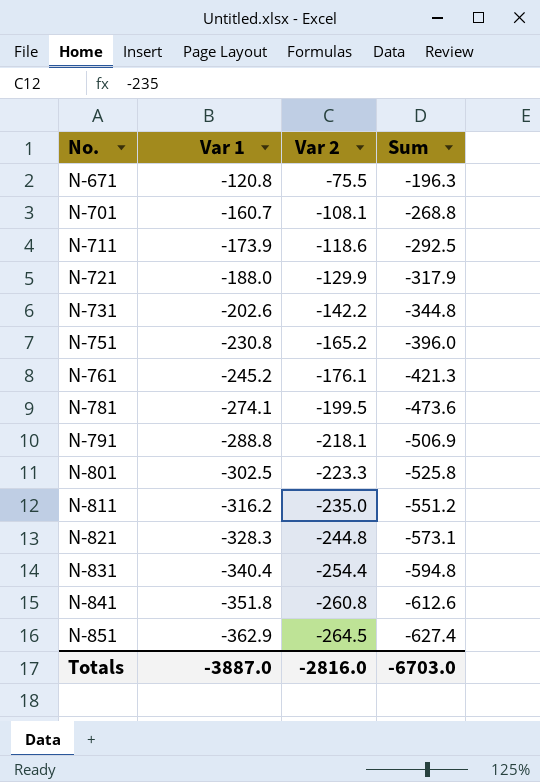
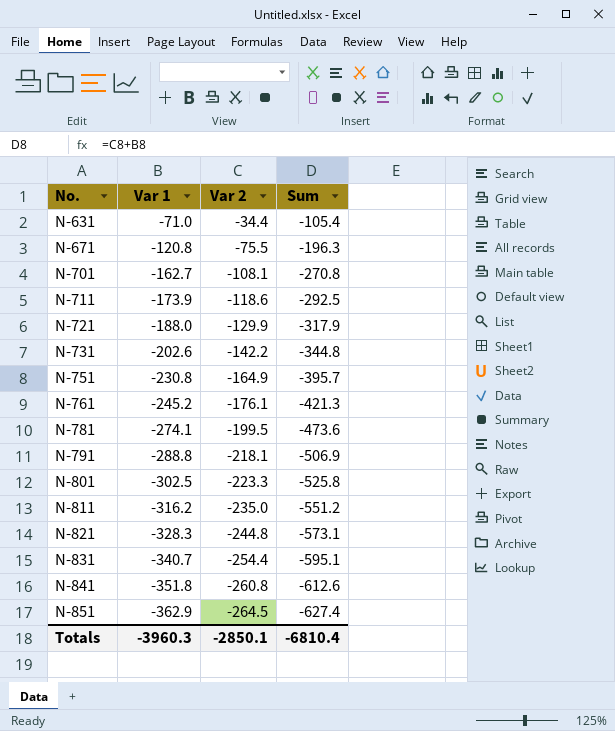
row N-631: none -> -71.0 | -34.4 | -105.4
N-701 | Var 1: -160.7 -> -162.7
N-701 | Sum: -268.8 -> -270.8
N-751 | Var 2: -165.2 -> -164.9
N-751 | Sum: -396.0 -> -395.7
N-831 | Var 1: -340.4 -> -340.7
N-831 | Sum: -594.8 -> -595.1
Totals | Var 1: -3887.0 -> -3960.3
Totals | Var 2: -2816.0 -> -2850.1
Totals | Sum: -6703.0 -> -6810.4

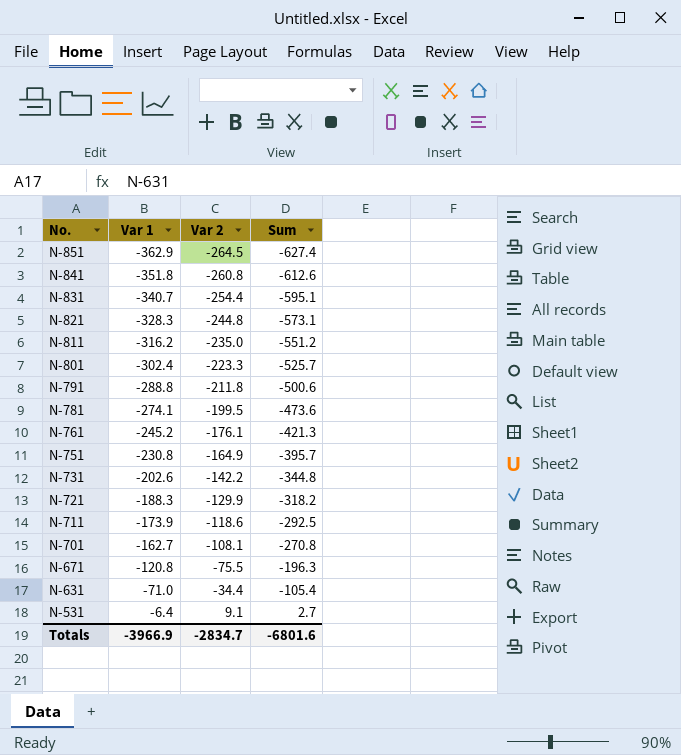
row order: No. ascending -> No. descending
N-801 | Var 1: -302.5 -> -302.4
N-801 | Sum: -525.8 -> -525.7
N-791 | Var 2: -218.1 -> -211.8
N-791 | Sum: -506.9 -> -500.6
N-721 | Var 1: -188.0 -> -188.3
N-721 | Sum: -317.9 -> -318.2
row N-531: none -> -6.4 | 9.1 | 2.7
Totals | Var 1: -3960.3 -> -3966.9
Totals | Var 2: -2850.1 -> -2834.7
Totals | Sum: -6810.4 -> -6801.6

